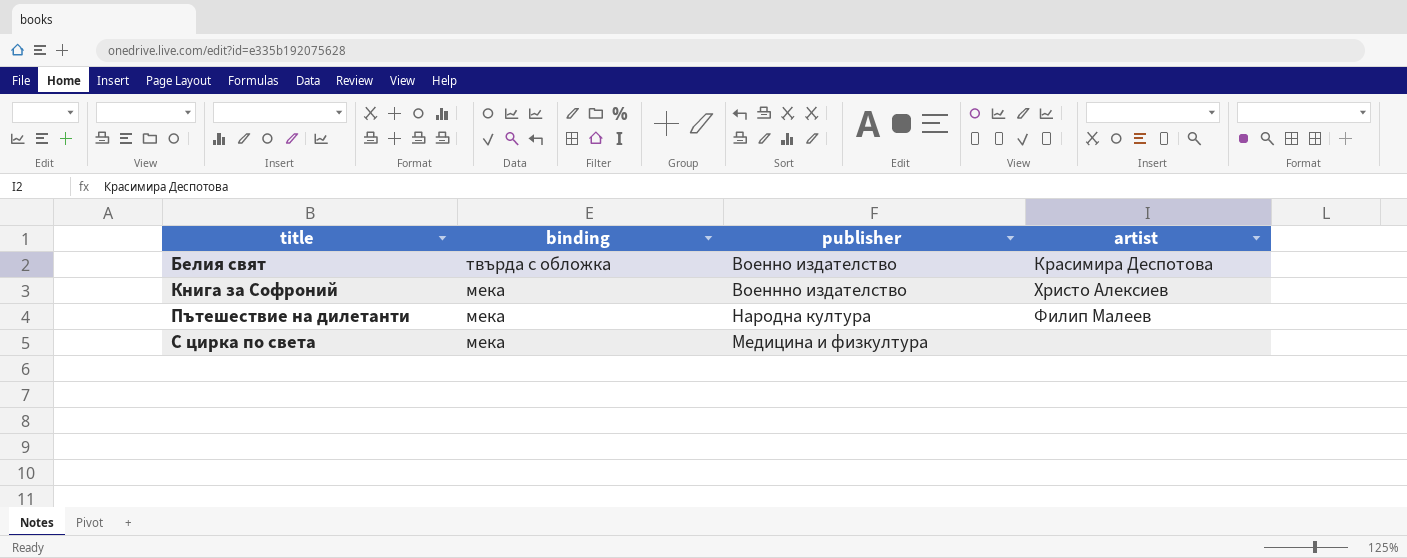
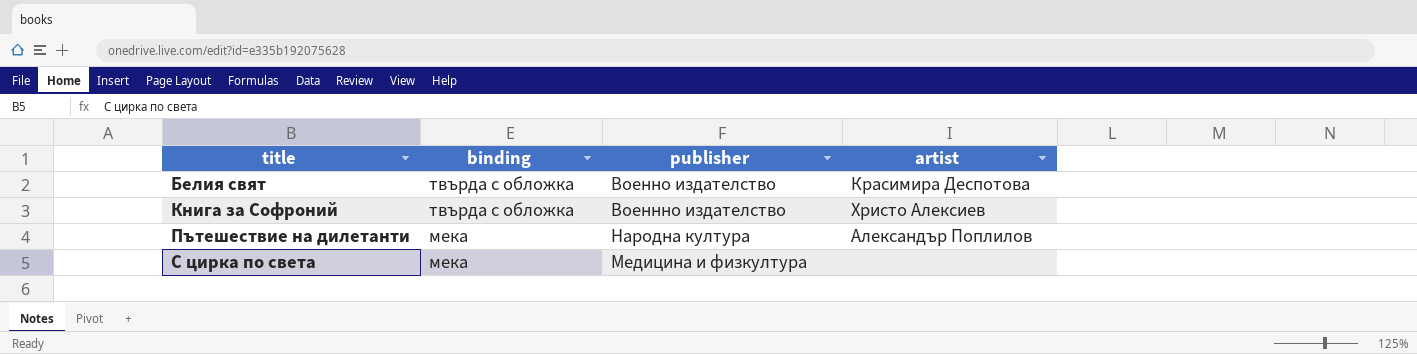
Книга за Софроний | binding: мека -> твърда с обложка
Пътешествие на дилетанти | artist: Филип Малеев -> Александър Поплилов

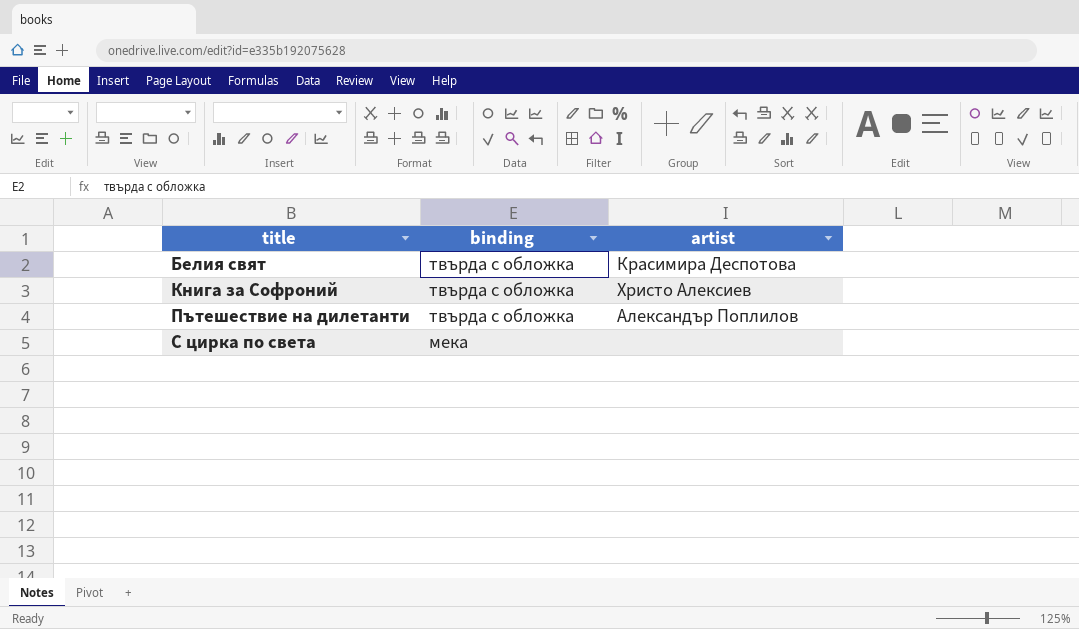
column publisher | position: 3 -> none
Пътешествие на дилетанти | binding: мека -> твърда с обложка

